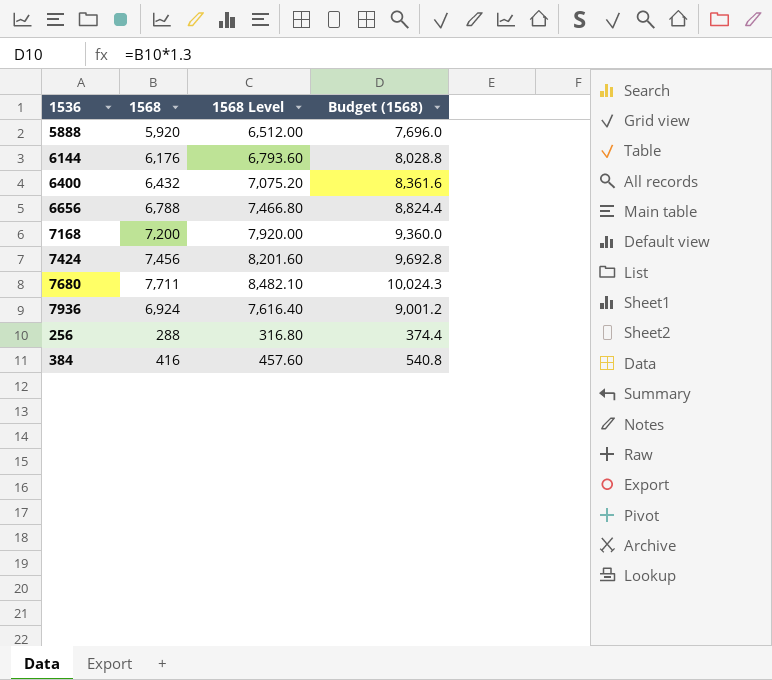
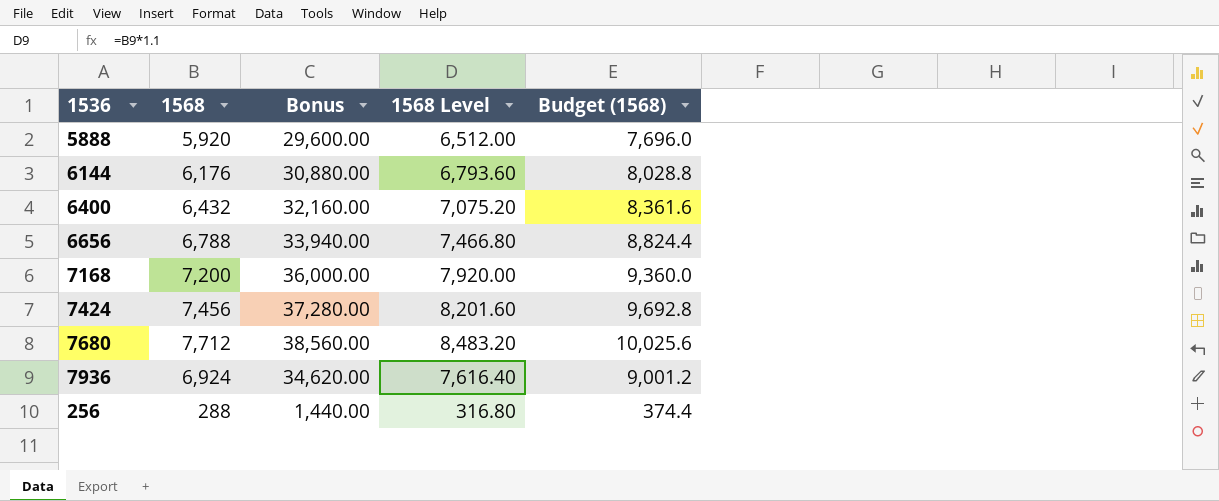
column Bonus | formula: none -> [1568] * 5
row 384: 416 | 457.60 | 540.8 -> none
7680 | 1568: 7,711 -> 7,712
7680 | 1568 Level: 8,482.10 -> 8,483.20
7680 | Budget (1568): 10,024.3 -> 10,025.6

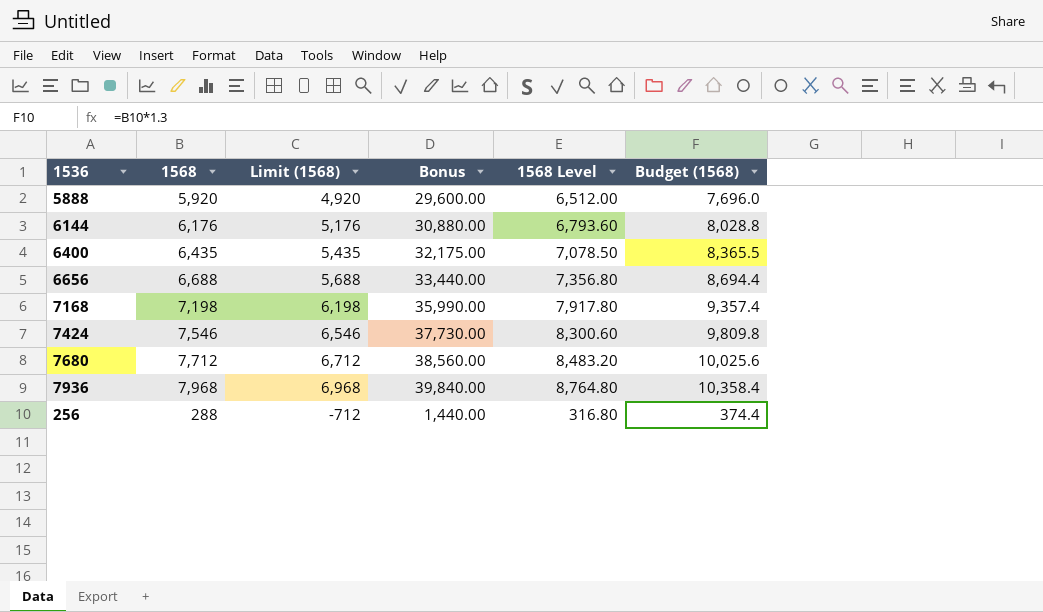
column Limit (1568) | formula: none -> [1568] - 1000
6400 | 1568: 6,432 -> 6,435
6400 | Bonus: 32,160.00 -> 32,175.00
6400 | 1568 Level: 7,075.20 -> 7,078.50
6400 | Budget (1568): 8,361.6 -> 8,365.5
6656 | 1568: 6,788 -> 6,688
6656 | Bonus: 33,940.00 -> 33,440.00
6656 | 1568 Level: 7,466.80 -> 7,356.80
6656 | Budget (1568): 8,824.4 -> 8,694.4
7168 | 1568: 7,200 -> 7,198
7168 | Bonus: 36,000.00 -> 35,990.00
7168 | 1568 Level: 7,920.00 -> 7,917.80
7168 | Budget (1568): 9,360.0 -> 9,357.4
7424 | 1568: 7,456 -> 7,546
7424 | Bonus: 37,280.00 -> 37,730.00
7424 | 1568 Level: 8,201.60 -> 8,300.60
7424 | Budget (1568): 9,692.8 -> 9,809.8
7936 | 1568: 6,924 -> 7,968
7936 | Bonus: 34,620.00 -> 39,840.00
7936 | 1568 Level: 7,616.40 -> 8,764.80
7936 | Budget (1568): 9,001.2 -> 10,358.4

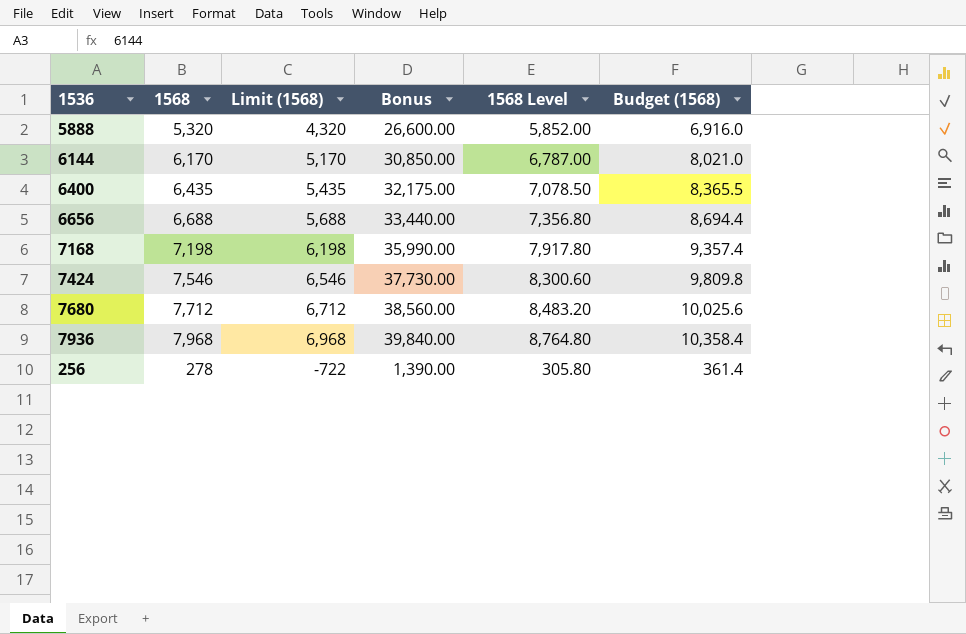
5888 | 1568: 5,920 -> 5,320
5888 | Limit (1568): 4,920 -> 4,320
5888 | Bonus: 29,600.00 -> 26,600.00
5888 | 1568 Level: 6,512.00 -> 5,852.00
5888 | Budget (1568): 7,696.0 -> 6,916.0
6144 | 1568: 6,176 -> 6,170
6144 | Limit (1568): 5,176 -> 5,170
6144 | Bonus: 30,880.00 -> 30,850.00
6144 | 1568 Level: 6,793.60 -> 6,787.00
6144 | Budget (1568): 8,028.8 -> 8,021.0
256 | 1568: 288 -> 278
256 | Limit (1568): -712 -> -722
256 | Bonus: 1,440.00 -> 1,390.00
256 | 1568 Level: 316.80 -> 305.80
256 | Budget (1568): 374.4 -> 361.4

